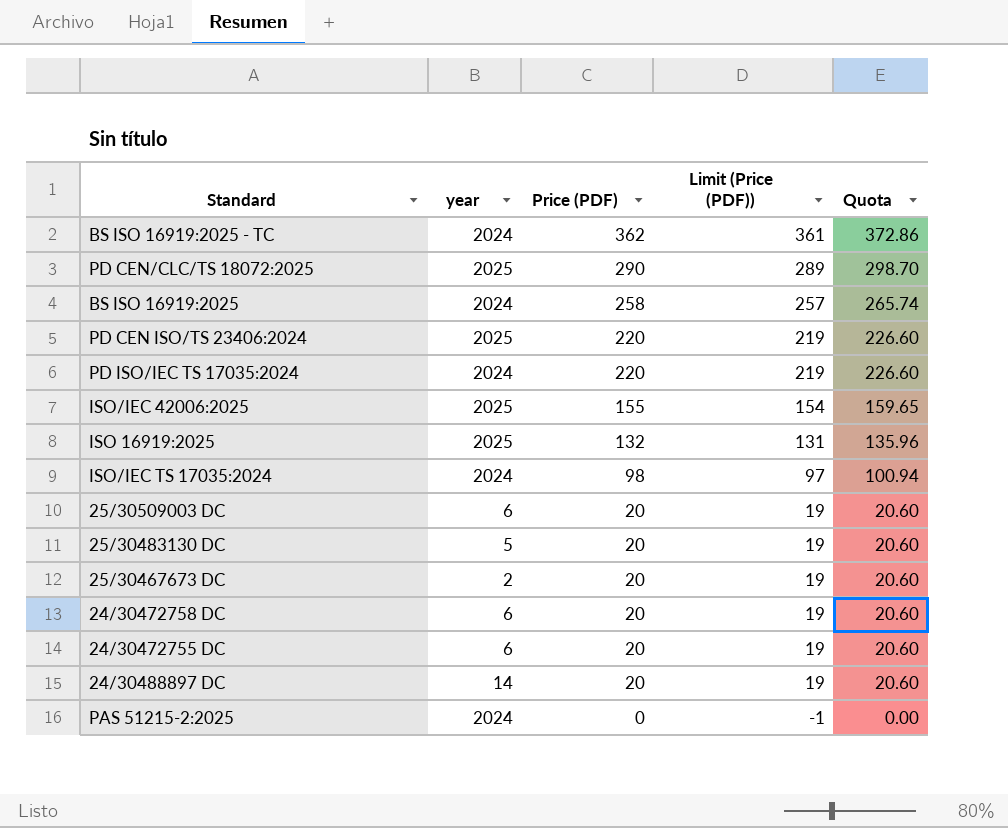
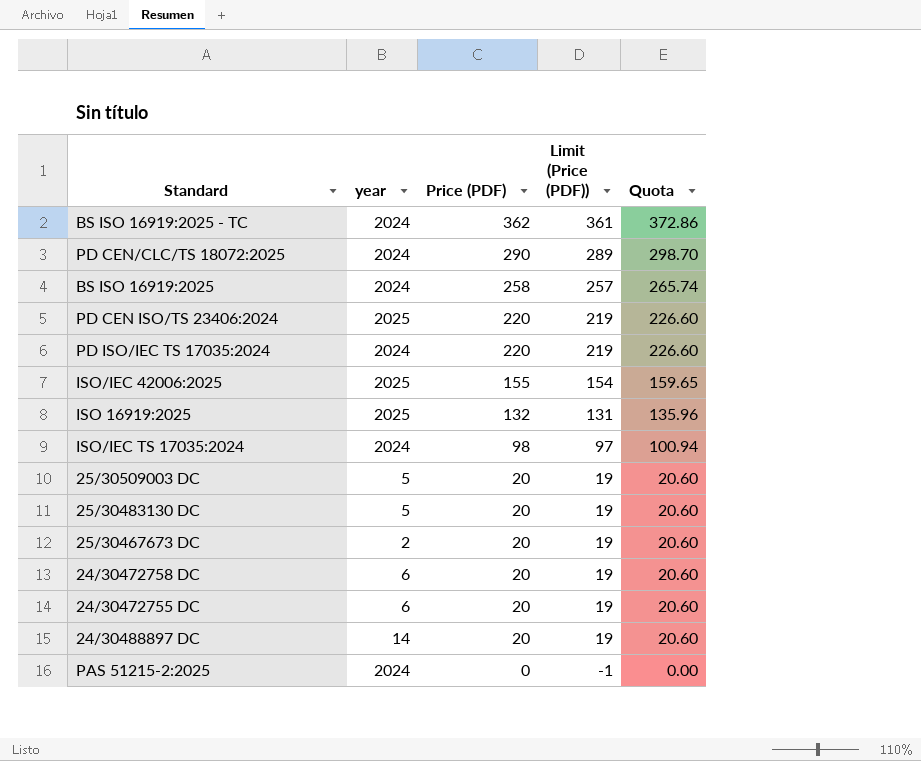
PD CEN/CLC/TS 18072:2025 | year: 2025 -> 2024
25/30509003 DC | year: 6 -> 5

